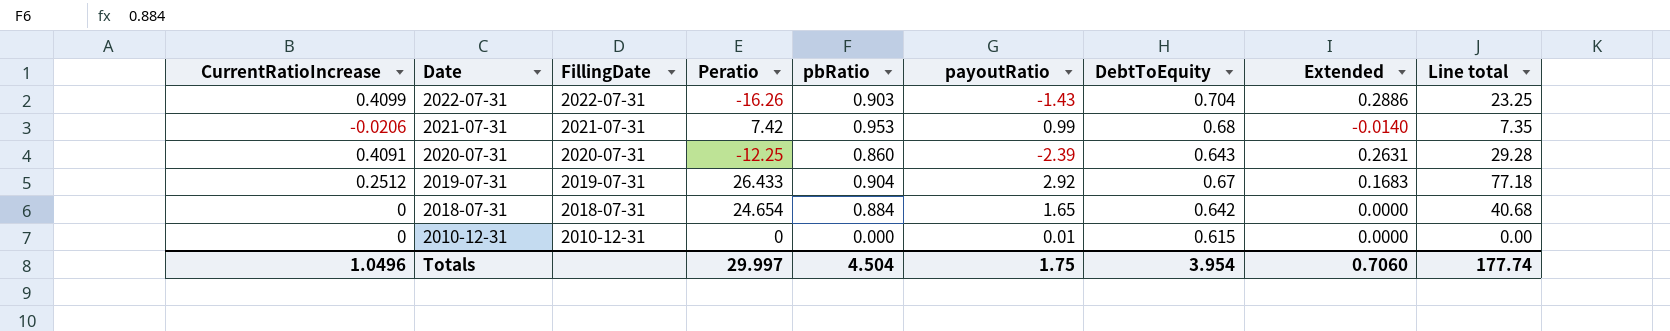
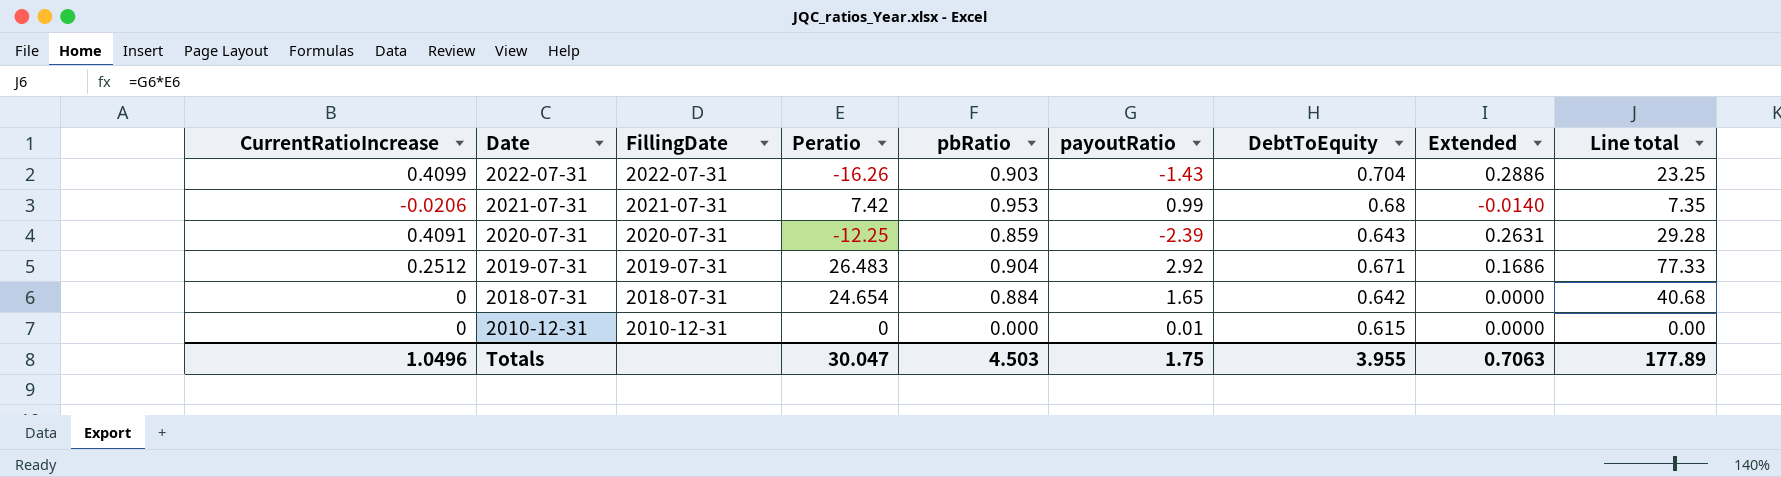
2020-07-31 | pbRatio: 0.860 -> 0.859
2019-07-31 | Peratio: 26.433 -> 26.483
2019-07-31 | DebtToEquity: 0.67 -> 0.671
2019-07-31 | Extended: 0.1683 -> 0.1686
2019-07-31 | Line total: 77.18 -> 77.33
Totals | Peratio: 29.997 -> 30.047
Totals | pbRatio: 4.504 -> 4.503
Totals | DebtToEquity: 3.954 -> 3.955
Totals | Extended: 0.7060 -> 0.7063
Totals | Line total: 177.74 -> 177.89

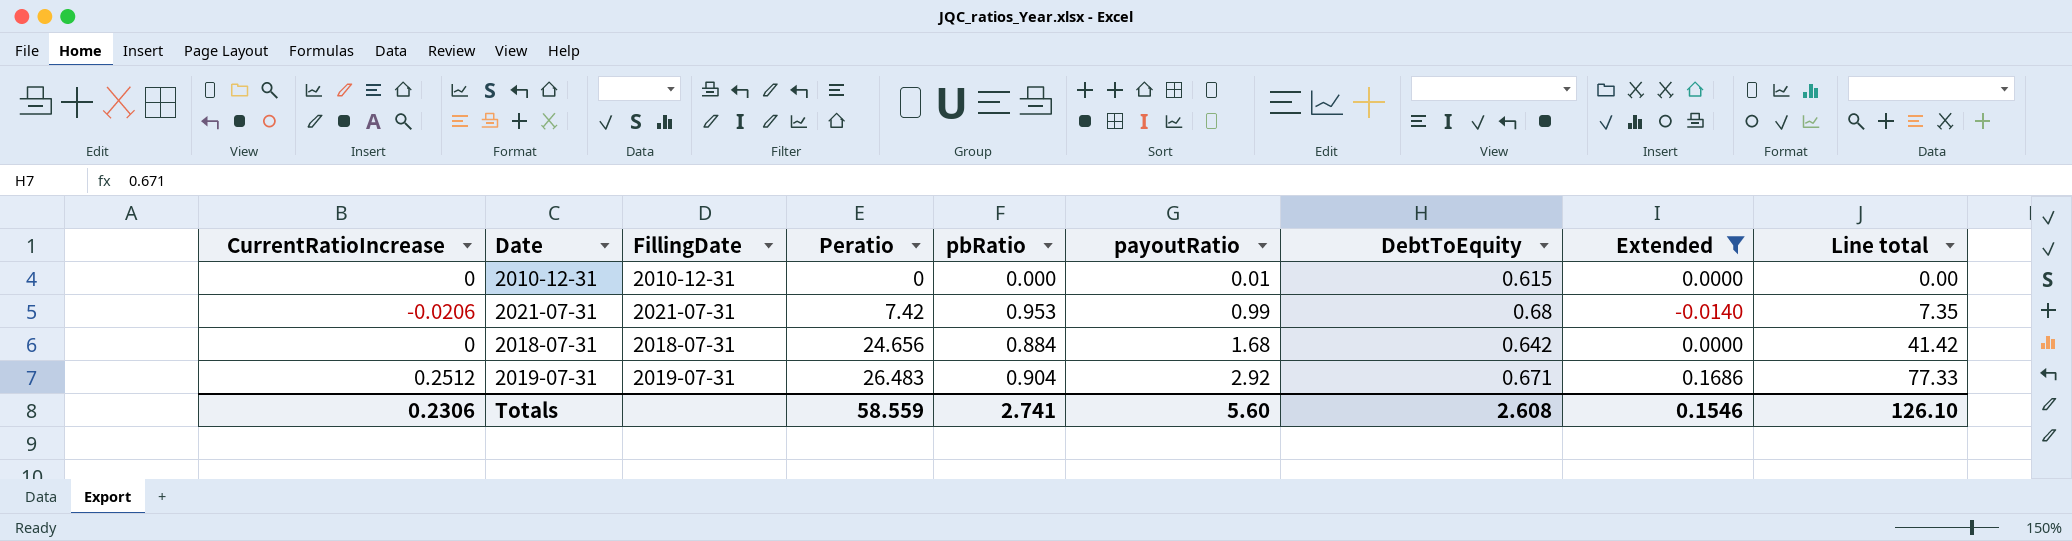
filter: none -> Extended <= 0.1686
row order: Date descending -> Peratio ascending
2018-07-31 | Peratio: 24.654 -> 24.656
2018-07-31 | payoutRatio: 1.65 -> 1.68
2018-07-31 | Line total: 40.68 -> 41.42
Totals | CurrentRatioIncrease: 1.0496 -> 0.2306
Totals | Peratio: 30.047 -> 58.559
Totals | pbRatio: 4.503 -> 2.741
Totals | payoutRatio: 1.75 -> 5.60
Totals | DebtToEquity: 3.955 -> 2.608
Totals | Extended: 0.7063 -> 0.1546
Totals | Line total: 177.89 -> 126.10

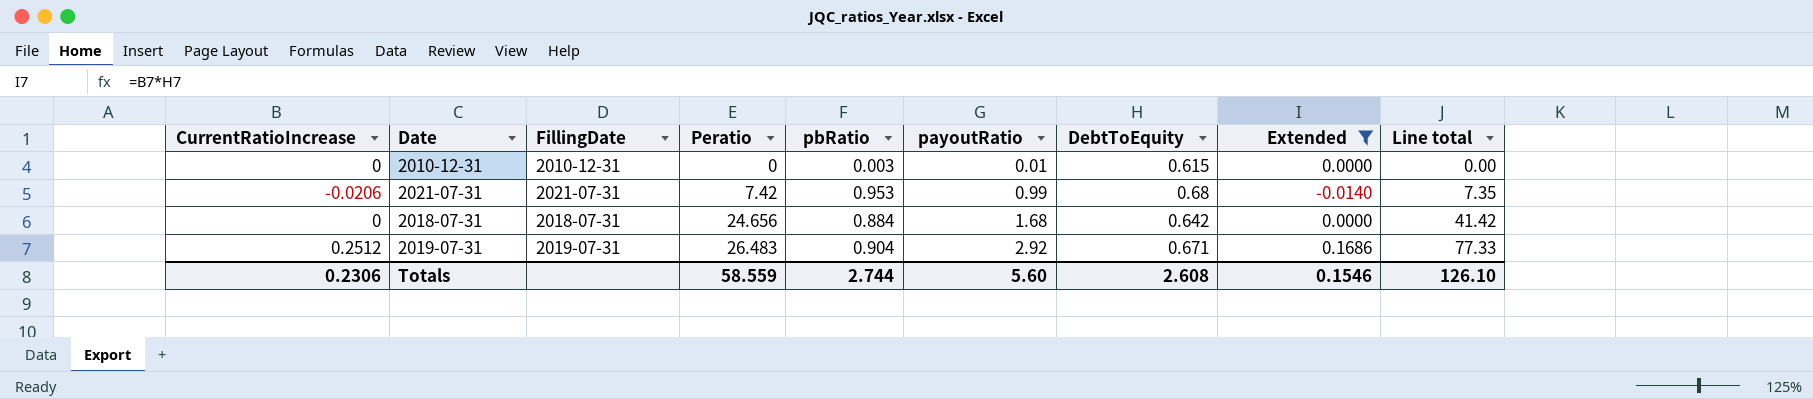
2010-12-31 | pbRatio: 0.000 -> 0.003
Totals | pbRatio: 2.741 -> 2.744

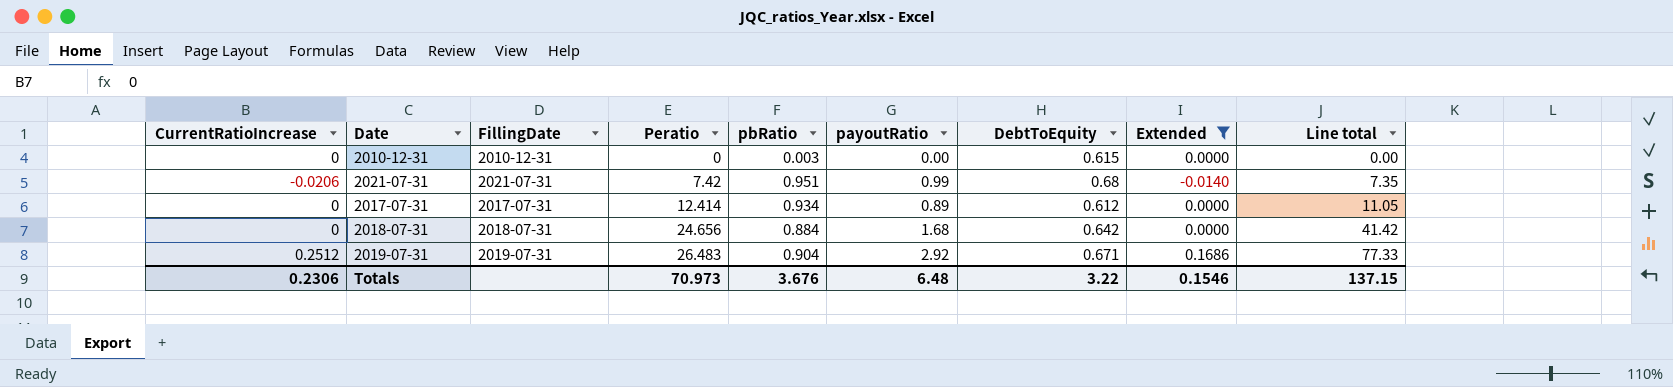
2010-12-31 | payoutRatio: 0.01 -> 0.00
2021-07-31 | pbRatio: 0.953 -> 0.951
row 2017-07-31: none -> 0 | 2017-07-31 | 12.414 | 0.934 | 0.89 | 0.612 | 0.0000 | 11.05
Totals | Peratio: 58.559 -> 70.973
Totals | pbRatio: 2.744 -> 3.676
Totals | payoutRatio: 5.60 -> 6.48
Totals | DebtToEquity: 2.608 -> 3.22
Totals | Line total: 126.10 -> 137.15

